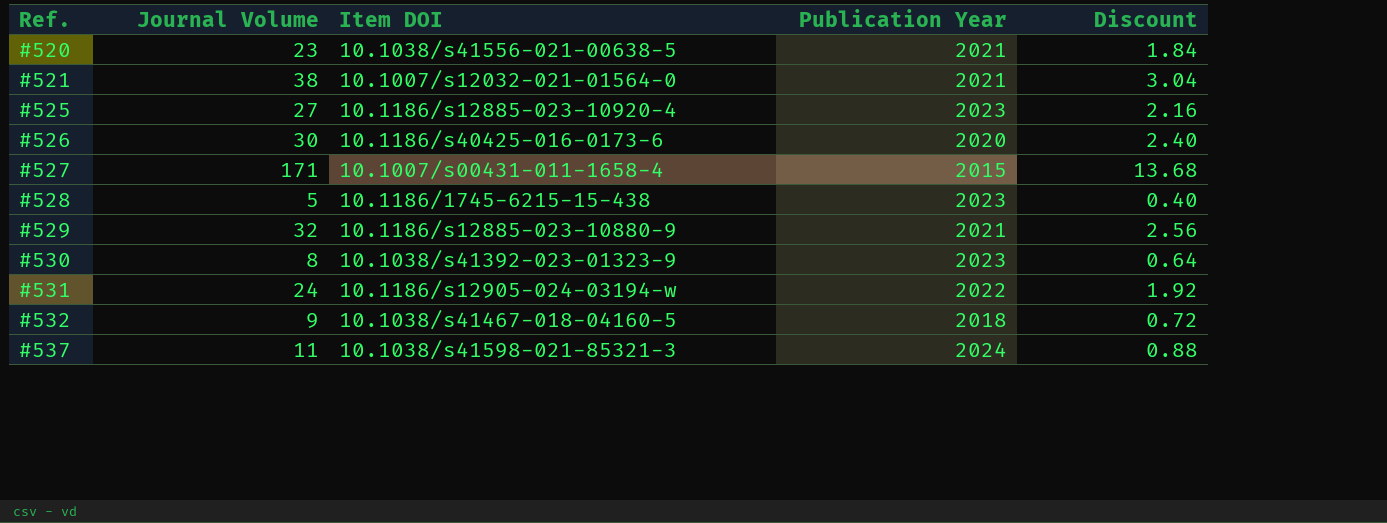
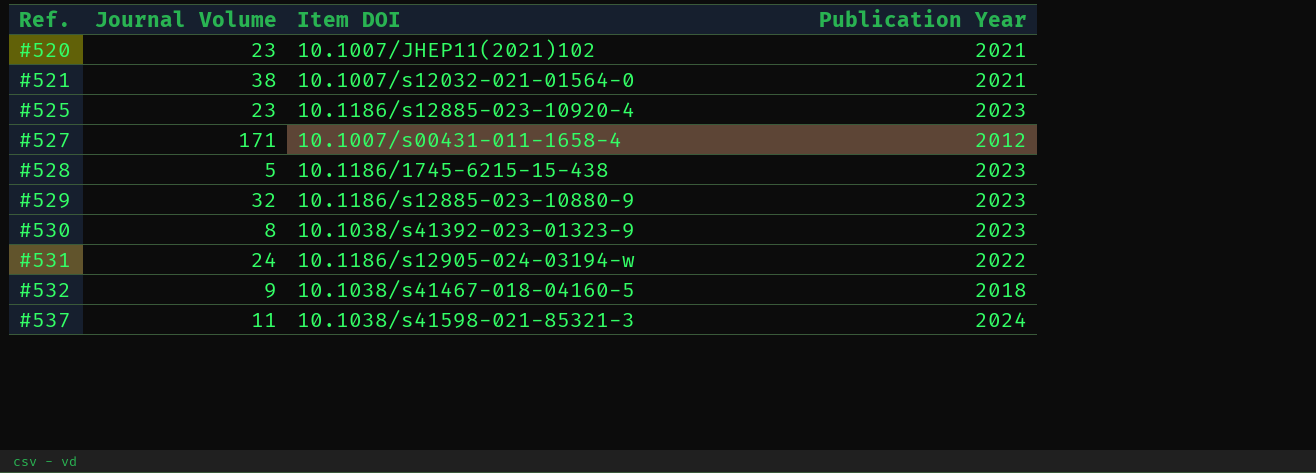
column Discount | formula: [Journal Volume] * 0.08 -> none
row #526: 30 | 10.1186/s40425-016-0173-6 | 2020 | 2.40 -> none
#520 | Item DOI: 10.1038/s41556-021-00638-5 -> 10.1007/JHEP11(2021)102
#525 | Journal Volume: 27 -> 23
#527 | Publication Year: 2015 -> 2012
#529 | Publication Year: 2021 -> 2023

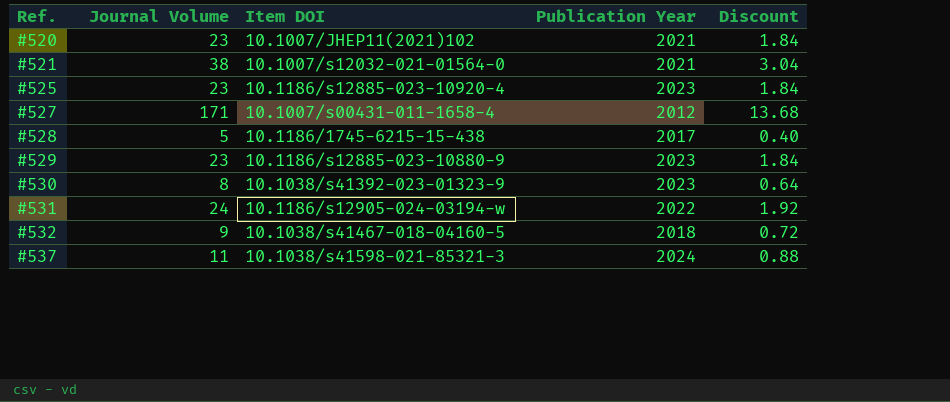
column Discount | formula: none -> [Journal Volume] * 0.08
#528 | Publication Year: 2023 -> 2017
#529 | Journal Volume: 32 -> 23

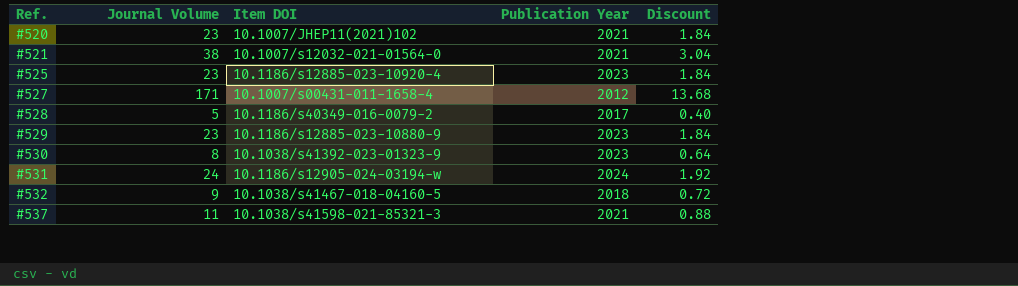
#528 | Item DOI: 10.1186/1745-6215-15-438 -> 10.1186/s40349-016-0079-2
#531 | Publication Year: 2022 -> 2024
#537 | Publication Year: 2024 -> 2021

